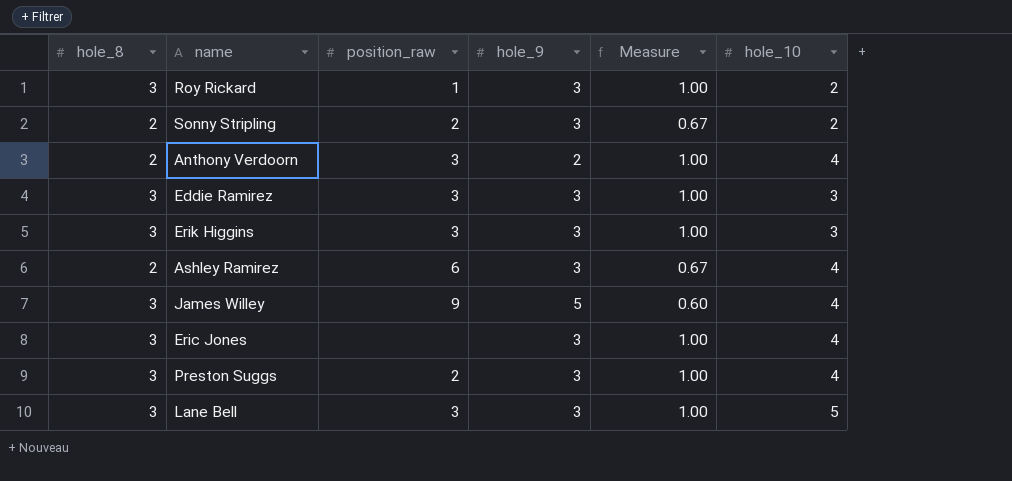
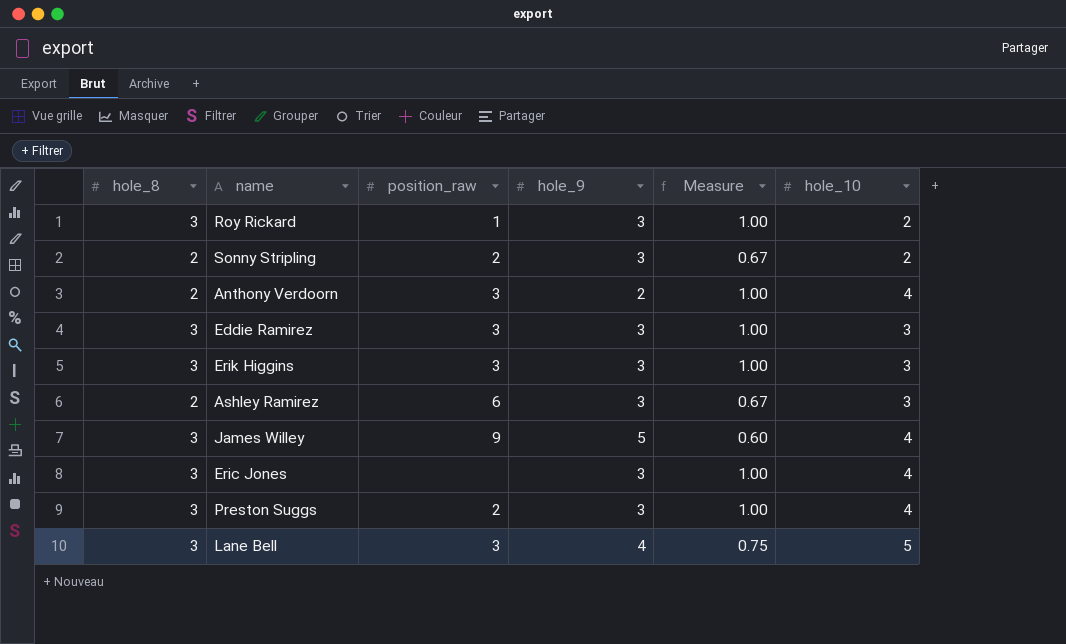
Ashley Ramirez | hole_10: 4 -> 3
Lane Bell | hole_9: 3 -> 4
Lane Bell | Measure: 1.00 -> 0.75

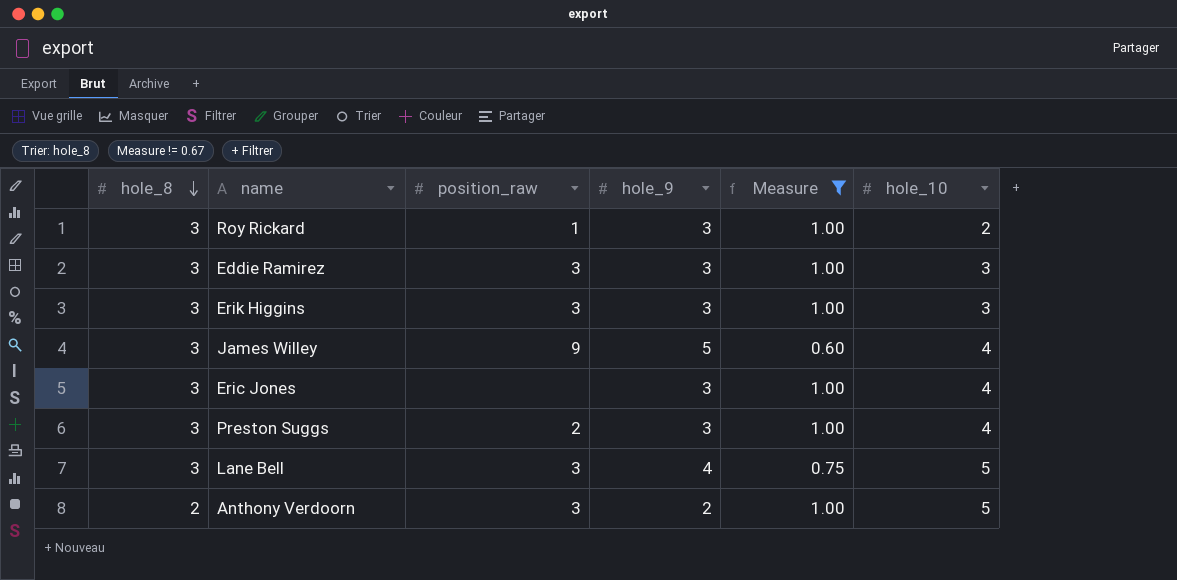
filter: none -> Measure != 0.67
row order: none -> hole_8 descending
Anthony Verdoorn | hole_10: 4 -> 5

